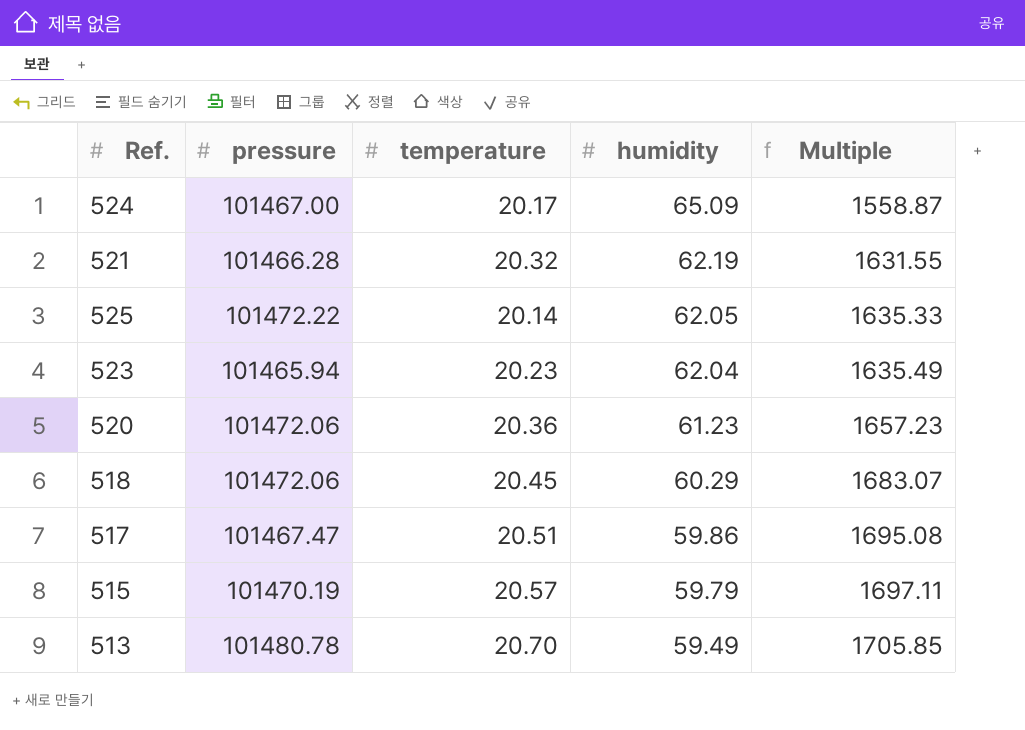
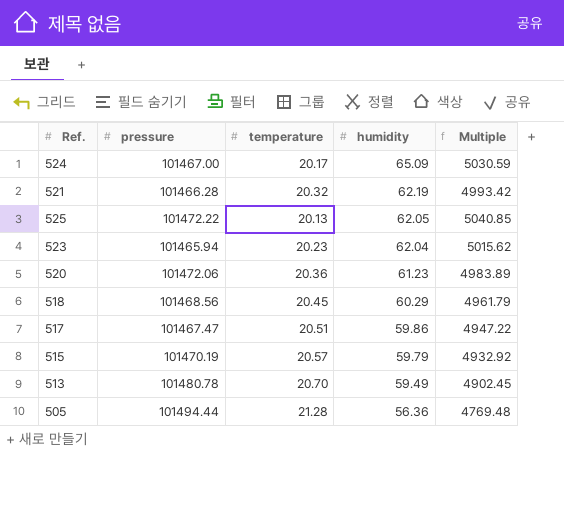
column Multiple | formula: [pressure] / [humidity] -> [pressure] / [temperature]
525 | temperature: 20.14 -> 20.13
518 | pressure: 101472.06 -> 101468.56
row 505: none -> 101494.44 | 21.28 | 56.36 | 4769.48

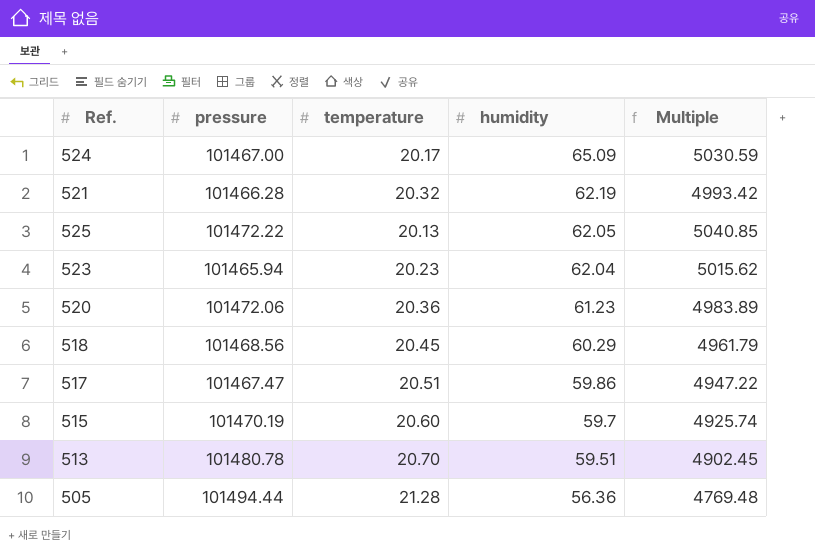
515 | temperature: 20.57 -> 20.60
515 | humidity: 59.79 -> 59.7
515 | Multiple: 4932.92 -> 4925.74
513 | humidity: 59.49 -> 59.51

